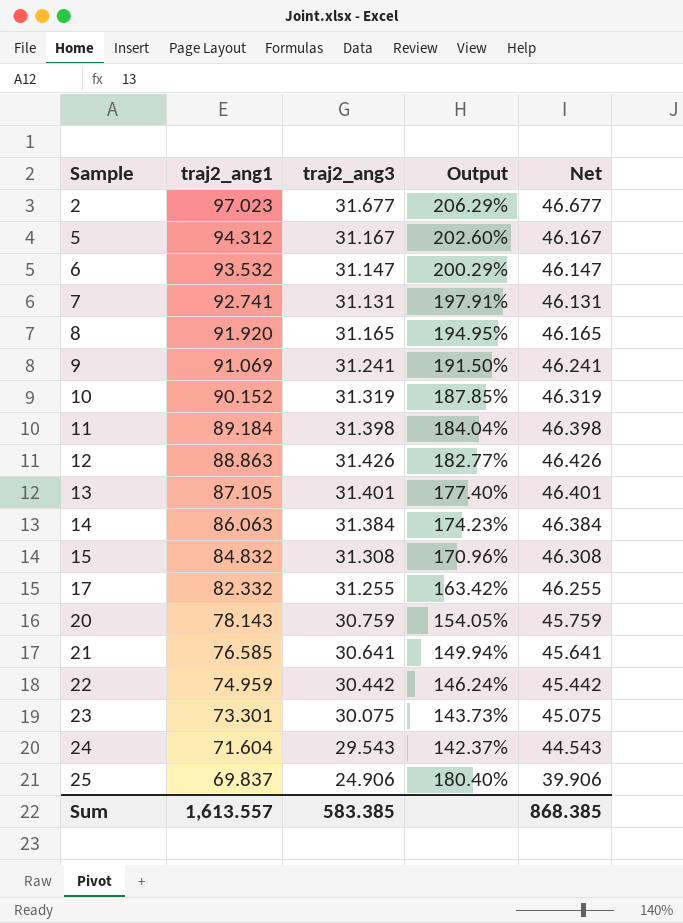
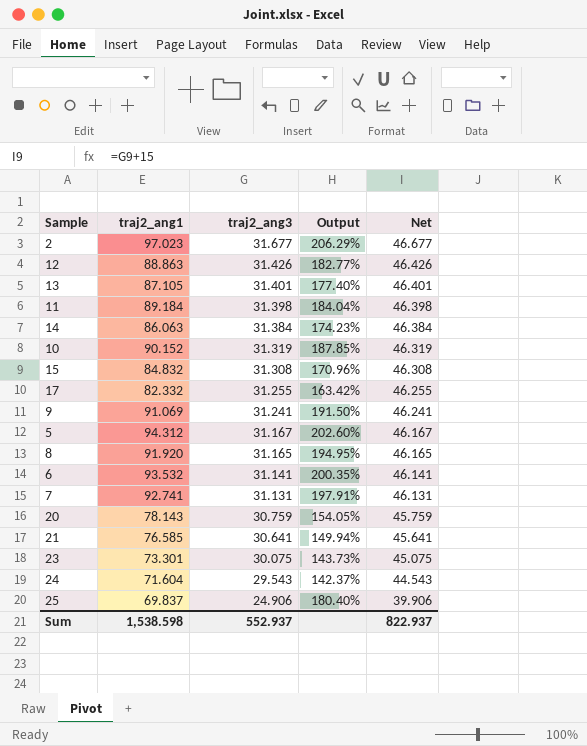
row order: Sample ascending -> traj2_ang3 descending
row 22: 74.959 | 30.442 | 146.24% | 45.442 -> none
6 | traj2_ang3: 31.147 -> 31.141
6 | Output: 200.29% -> 200.35%
6 | Net: 46.147 -> 46.141
Sum | traj2_ang1: 1,613.557 -> 1,538.598
Sum | traj2_ang3: 583.385 -> 552.937
Sum | Net: 868.385 -> 822.937

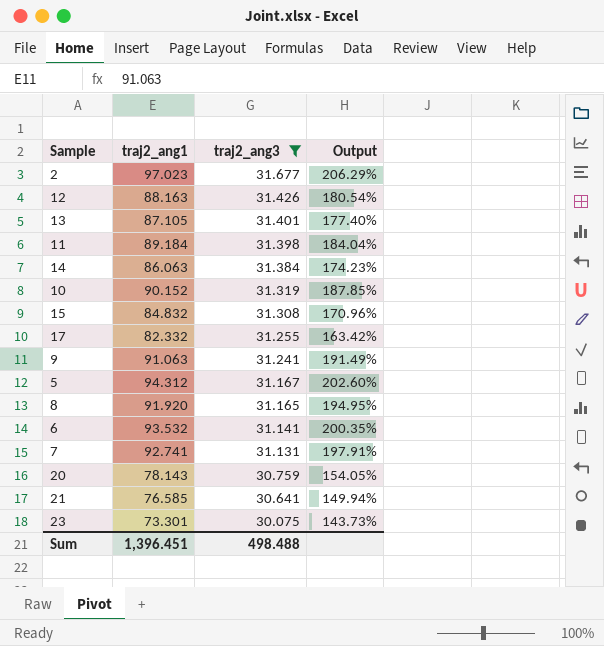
filter: none -> traj2_ang3 >= 30.075
column Net | formula: [traj2_ang3] + 15 -> none
12 | traj2_ang1: 88.863 -> 88.163
12 | Output: 182.77% -> 180.54%
9 | traj2_ang1: 91.069 -> 91.063
9 | Output: 191.50% -> 191.49%
Sum | traj2_ang1: 1,538.598 -> 1,396.451
Sum | traj2_ang3: 552.937 -> 498.488

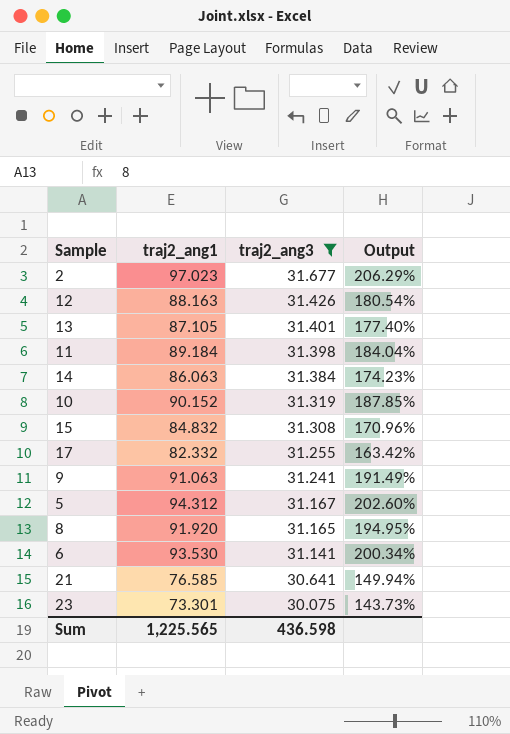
row 7: 92.741 | 31.131 | 197.91% -> none
row 20: 78.143 | 30.759 | 154.05% -> none
6 | traj2_ang1: 93.532 -> 93.530
6 | Output: 200.35% -> 200.34%
Sum | traj2_ang1: 1,396.451 -> 1,225.565
Sum | traj2_ang3: 498.488 -> 436.598

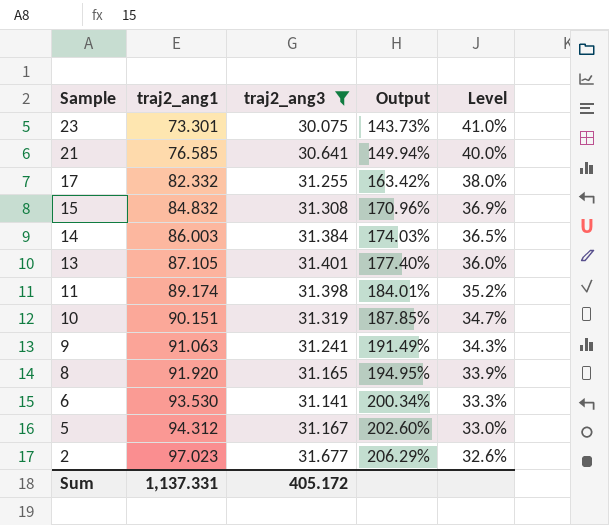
row order: traj2_ang3 descending -> Sample descending
column Level | formula: none -> [traj2_ang3] / [traj2_ang1]
row 12: 88.163 | 31.426 | 180.54% -> none
14 | traj2_ang1: 86.063 -> 86.003
14 | Output: 174.23% -> 174.03%
11 | traj2_ang1: 89.184 -> 89.174
11 | Output: 184.04% -> 184.01%
10 | traj2_ang1: 90.152 -> 90.151
Sum | traj2_ang1: 1,225.565 -> 1,137.331
Sum | traj2_ang3: 436.598 -> 405.172

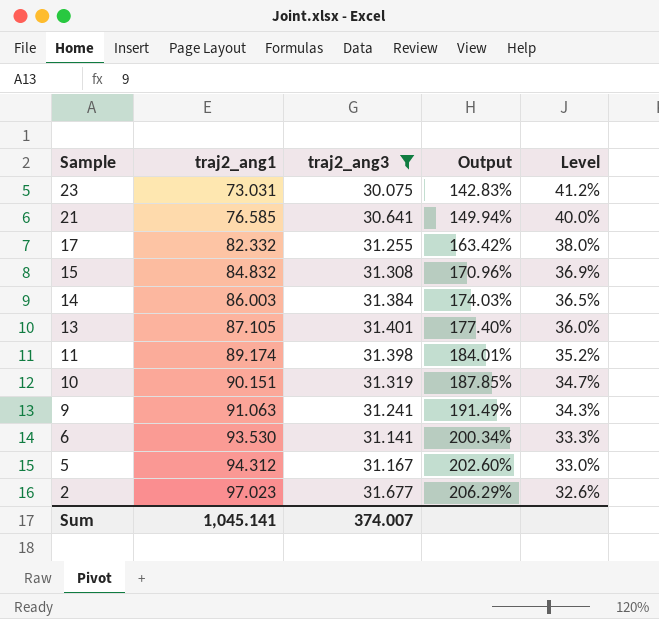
row 8: 91.920 | 31.165 | 194.95% | 33.9% -> none
23 | traj2_ang1: 73.301 -> 73.031
23 | Output: 143.73% -> 142.83%
23 | Level: 41.0% -> 41.2%
Sum | traj2_ang1: 1,137.331 -> 1,045.141
Sum | traj2_ang3: 405.172 -> 374.007

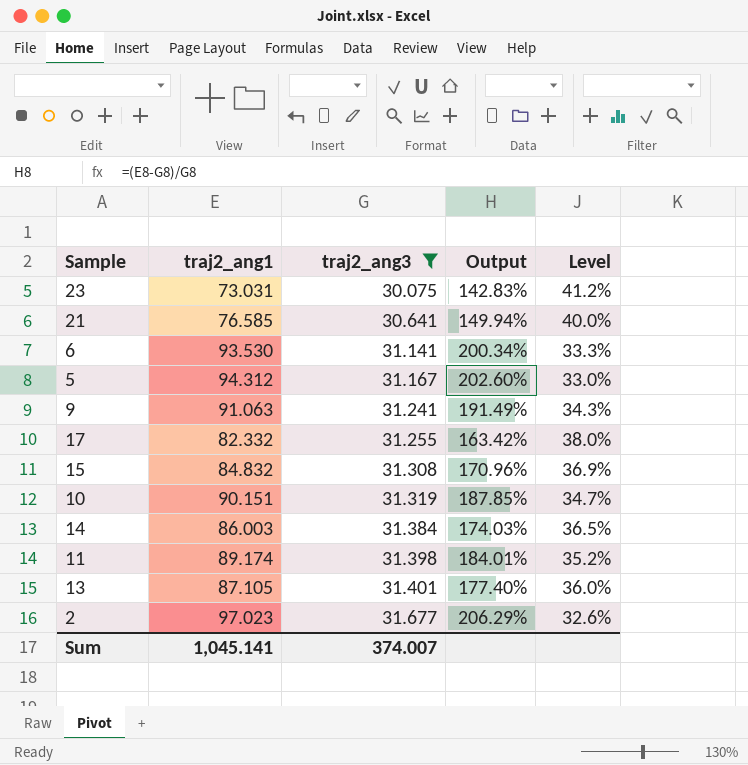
row order: Sample descending -> traj2_ang3 ascending

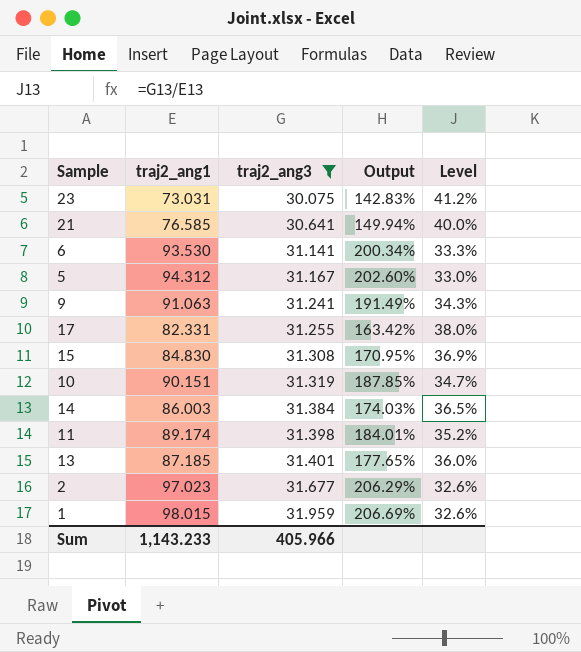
17 | traj2_ang1: 82.332 -> 82.331
15 | traj2_ang1: 84.832 -> 84.830
15 | Output: 170.96% -> 170.95%
13 | traj2_ang1: 87.105 -> 87.185
13 | Output: 177.40% -> 177.65%
row 1: none -> 98.015 | 31.959 | 206.69% | 32.6%
Sum | traj2_ang1: 1,045.141 -> 1,143.233
Sum | traj2_ang3: 374.007 -> 405.966

